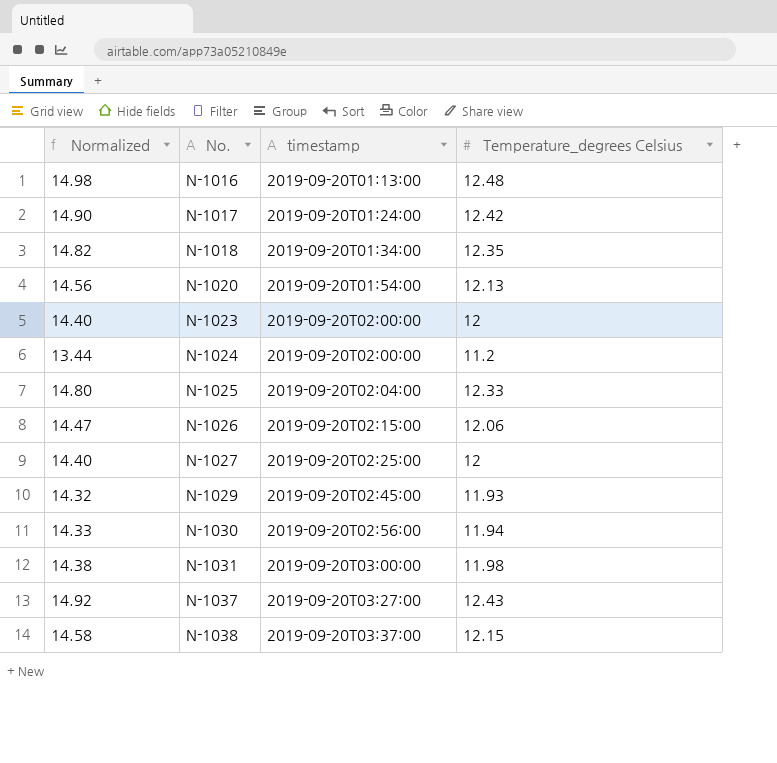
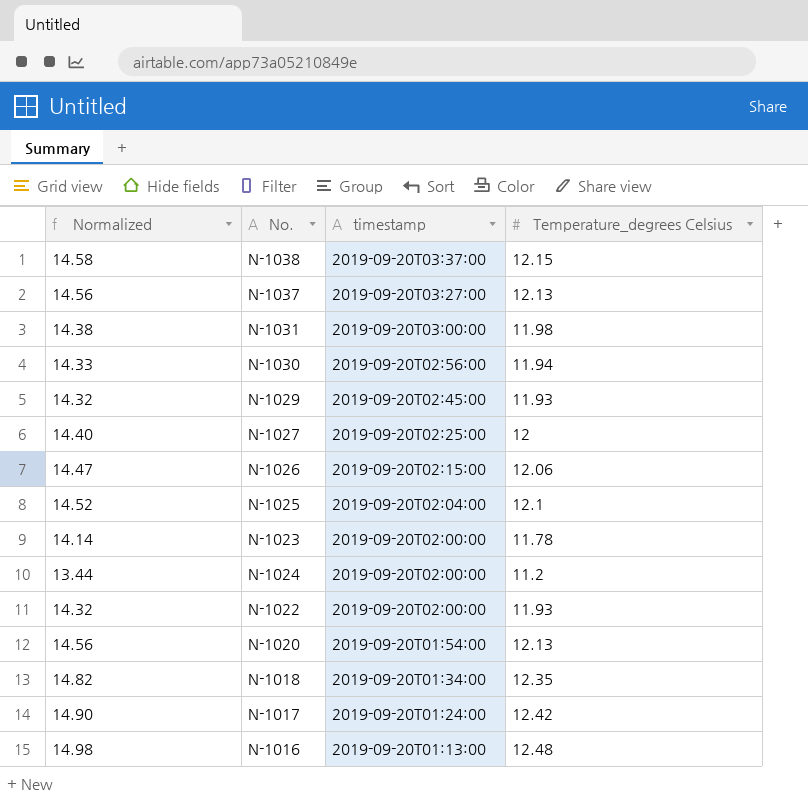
row order: No. ascending -> timestamp descending
N-1037 | Normalized: 14.92 -> 14.56
N-1037 | Temperature_degrees Celsius: 12.43 -> 12.13
N-1025 | Normalized: 14.80 -> 14.52
N-1025 | Temperature_degrees Celsius: 12.33 -> 12.1
N-1023 | Normalized: 14.40 -> 14.14
N-1023 | Temperature_degrees Celsius: 12 -> 11.78
row N-1022: none -> 14.32 | 2019-09-20T02:00:00 | 11.93

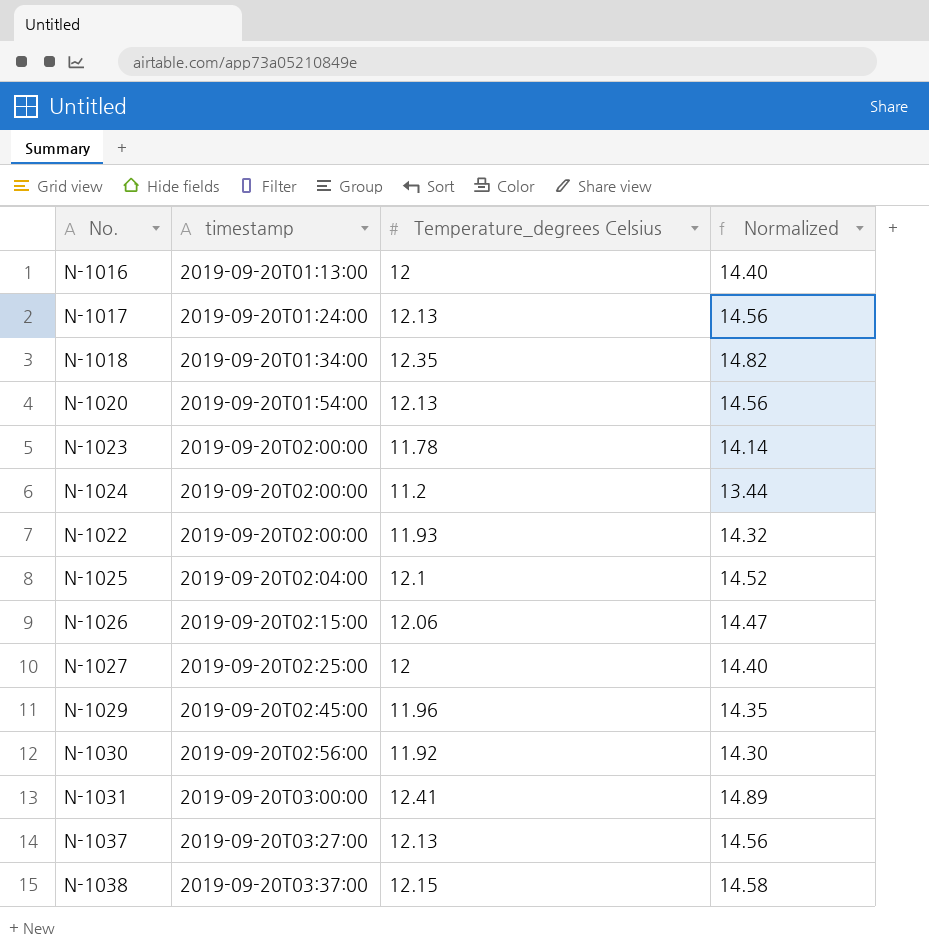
row order: timestamp descending -> timestamp ascending
column Normalized | position: 1 -> 4
N-1016 | Temperature_degrees Celsius: 12.48 -> 12
N-1016 | Normalized: 14.98 -> 14.40
N-1017 | Temperature_degrees Celsius: 12.42 -> 12.13
N-1017 | Normalized: 14.90 -> 14.56
N-1029 | Temperature_degrees Celsius: 11.93 -> 11.96
N-1029 | Normalized: 14.32 -> 14.35
N-1030 | Temperature_degrees Celsius: 11.94 -> 11.92
N-1030 | Normalized: 14.33 -> 14.30
N-1031 | Temperature_degrees Celsius: 11.98 -> 12.41
N-1031 | Normalized: 14.38 -> 14.89

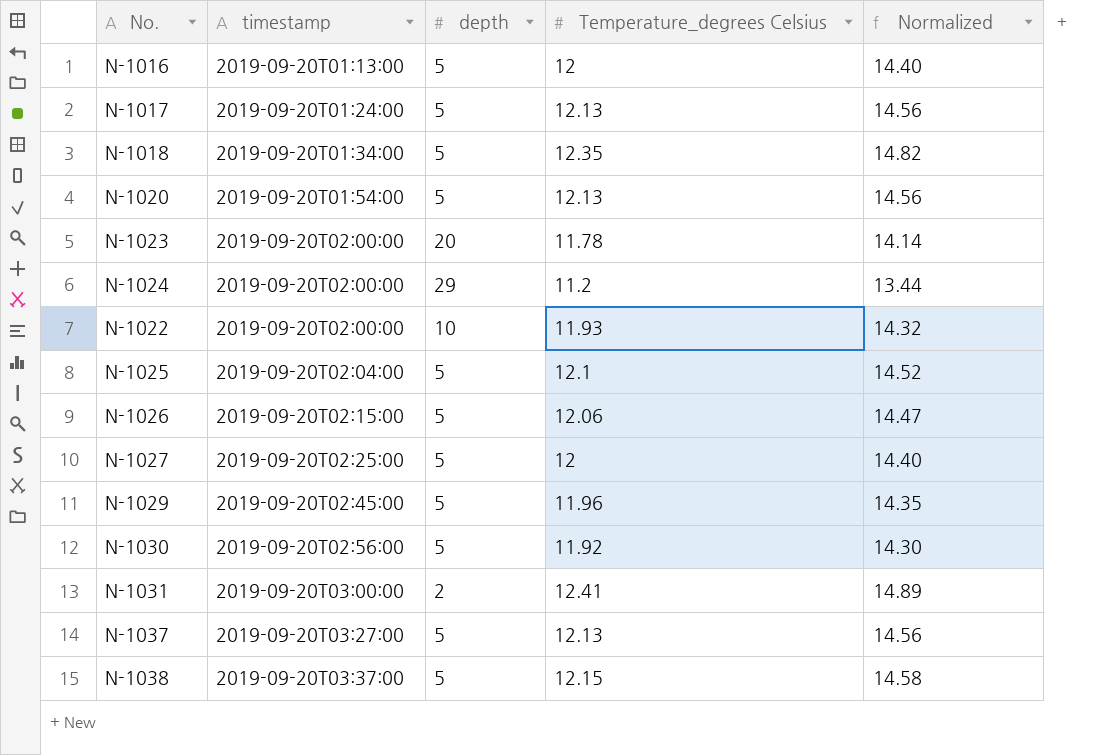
column depth | position: none -> 3

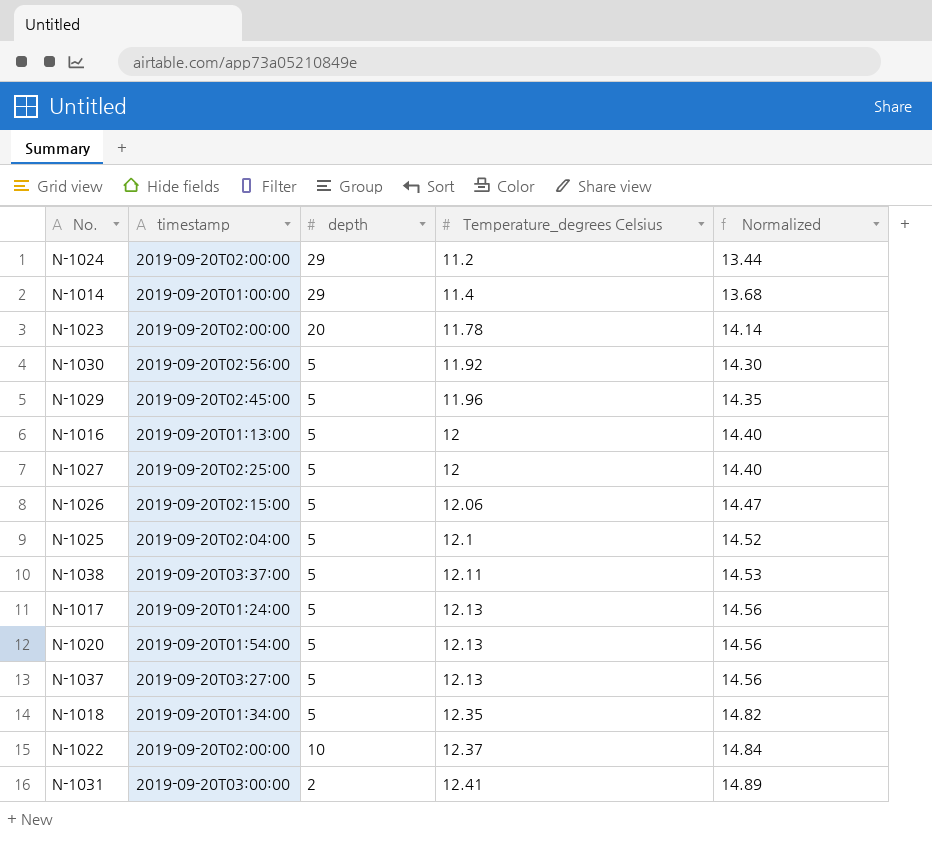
row order: timestamp ascending -> Temperature_degrees Celsius ascending
row N-1014: none -> 2019-09-20T01:00:00 | 29 | 11.4 | 13.68
N-1038 | Temperature_degrees Celsius: 12.15 -> 12.11
N-1038 | Normalized: 14.58 -> 14.53
N-1022 | Temperature_degrees Celsius: 11.93 -> 12.37
N-1022 | Normalized: 14.32 -> 14.84

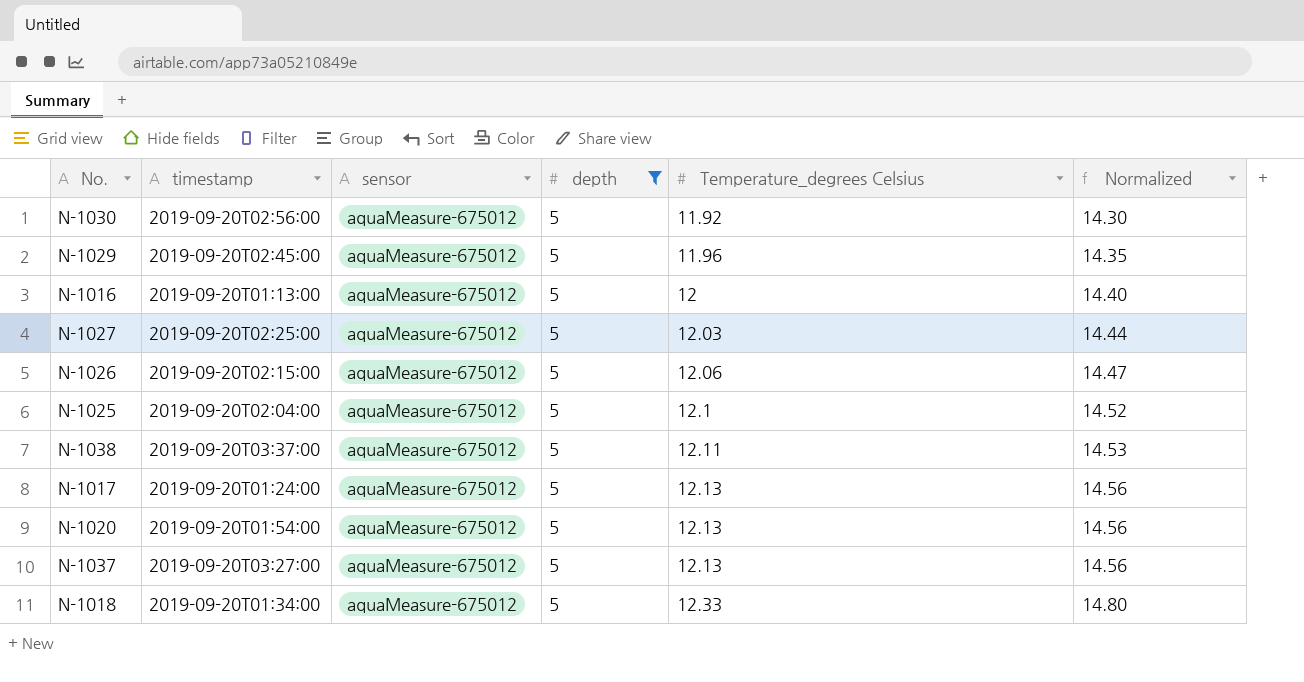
filter: none -> depth = 5
column sensor | position: none -> 3
N-1027 | Temperature_degrees Celsius: 12 -> 12.03
N-1027 | Normalized: 14.40 -> 14.44
N-1018 | Temperature_degrees Celsius: 12.35 -> 12.33
N-1018 | Normalized: 14.82 -> 14.80

